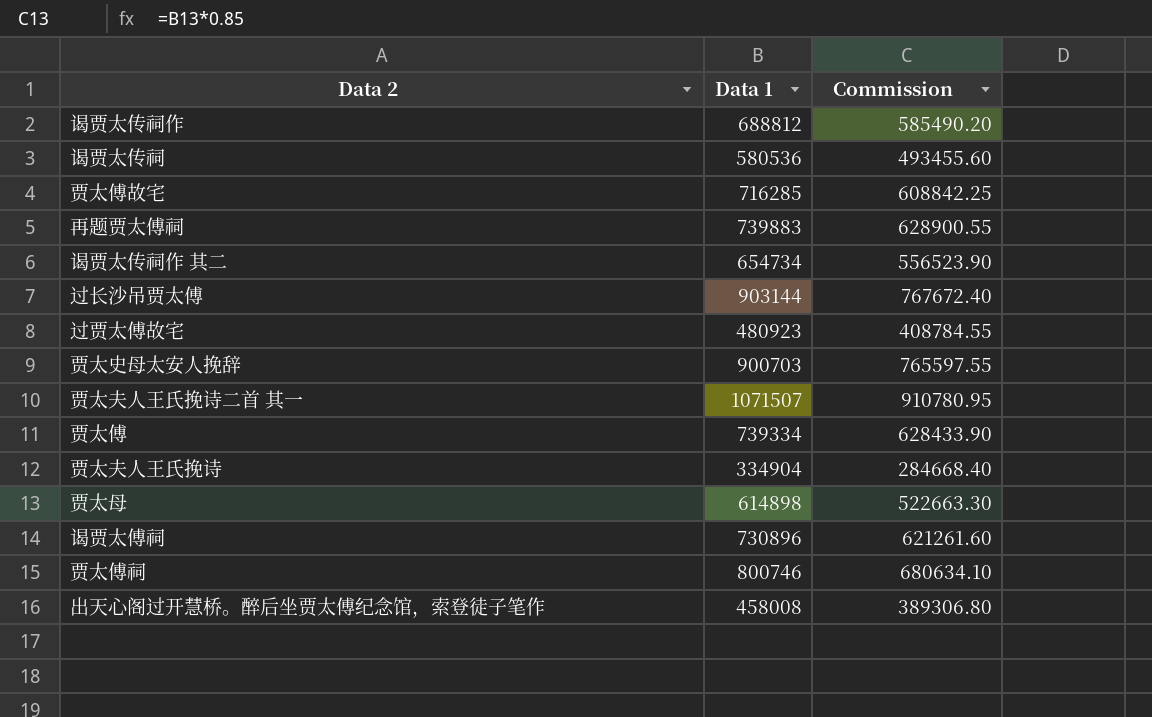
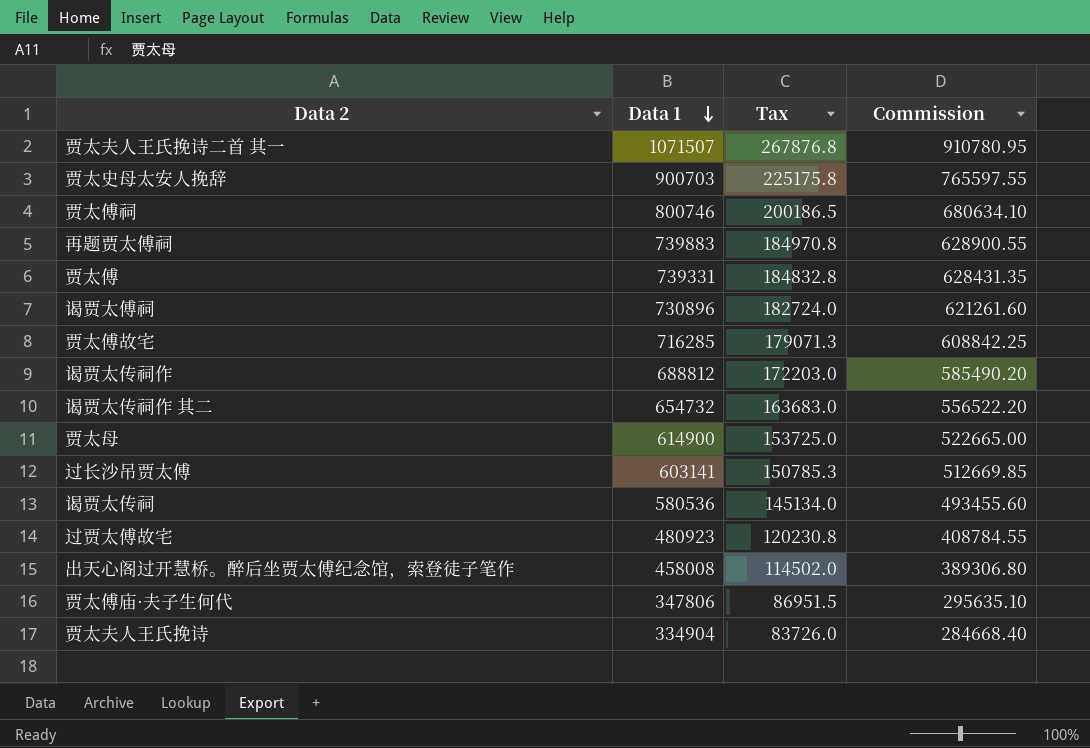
row order: none -> Data 1 descending
column Tax | formula: none -> [Data 1] * 0.25
贾太傅 | Data 1: 739334 -> 739331
贾太傅 | Commission: 628433.90 -> 628431.35
谒贾太传祠作 其二 | Data 1: 654734 -> 654732
谒贾太传祠作 其二 | Commission: 556523.90 -> 556522.20
贾太母 | Data 1: 614898 -> 614900
贾太母 | Commission: 522663.30 -> 522665.00
过长沙吊贾太傅 | Data 1: 903144 -> 603141
过长沙吊贾太傅 | Commission: 767672.40 -> 512669.85
row 贾太傅庙·夫子生何代: none -> 347806 | 86951.5 | 295635.10

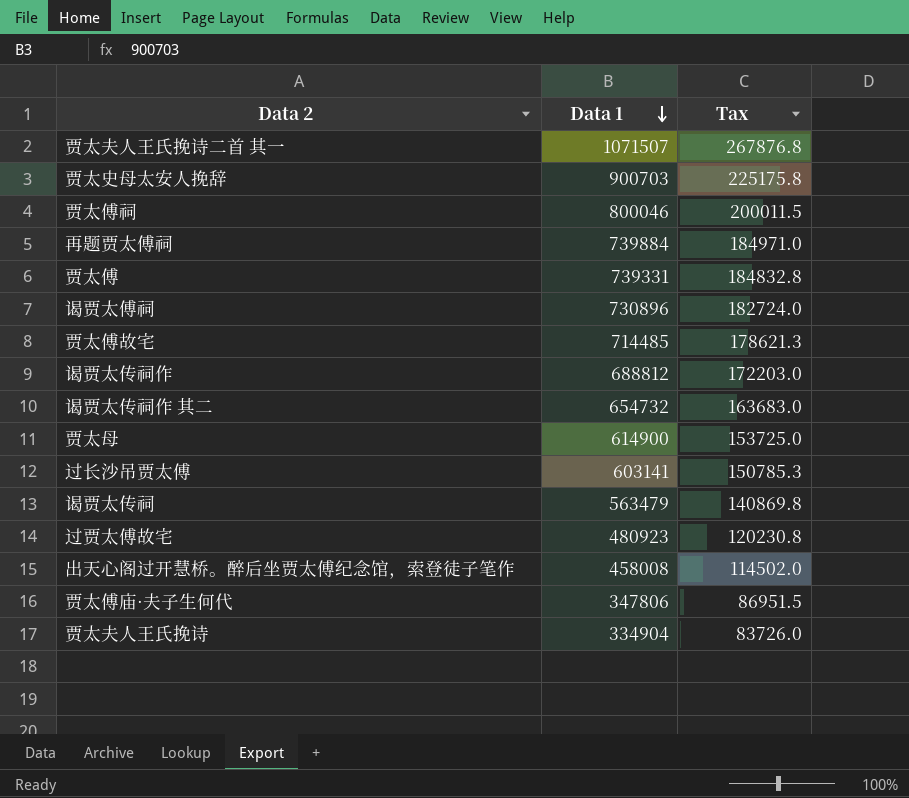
column Commission | formula: [Data 1] * 0.85 -> none
贾太傅祠 | Data 1: 800746 -> 800046
贾太傅祠 | Tax: 200186.5 -> 200011.5
再题贾太傅祠 | Data 1: 739883 -> 739884
再题贾太傅祠 | Tax: 184970.8 -> 184971.0
贾太傅故宅 | Data 1: 716285 -> 714485
贾太傅故宅 | Tax: 179071.3 -> 178621.3
谒贾太传祠 | Data 1: 580536 -> 563479
谒贾太传祠 | Tax: 145134.0 -> 140869.8

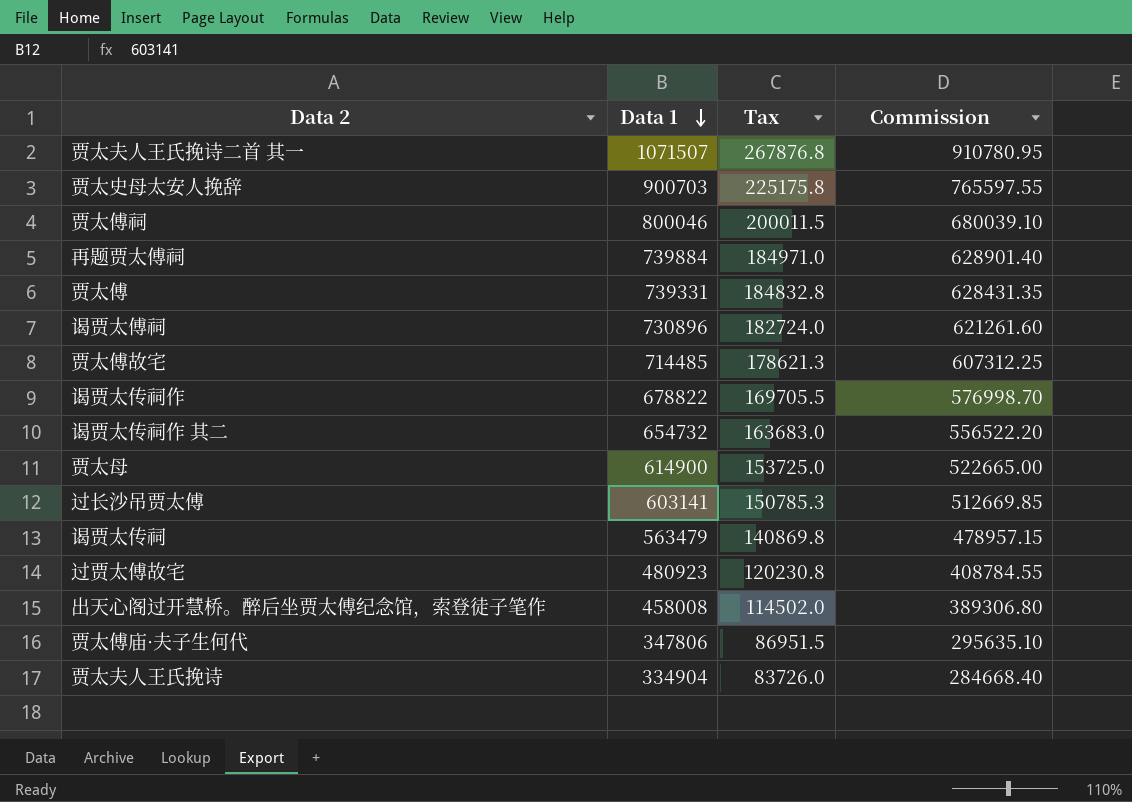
column Commission | formula: none -> [Data 1] * 0.85
谒贾太传祠作 | Data 1: 688812 -> 678822
谒贾太传祠作 | Tax: 172203.0 -> 169705.5

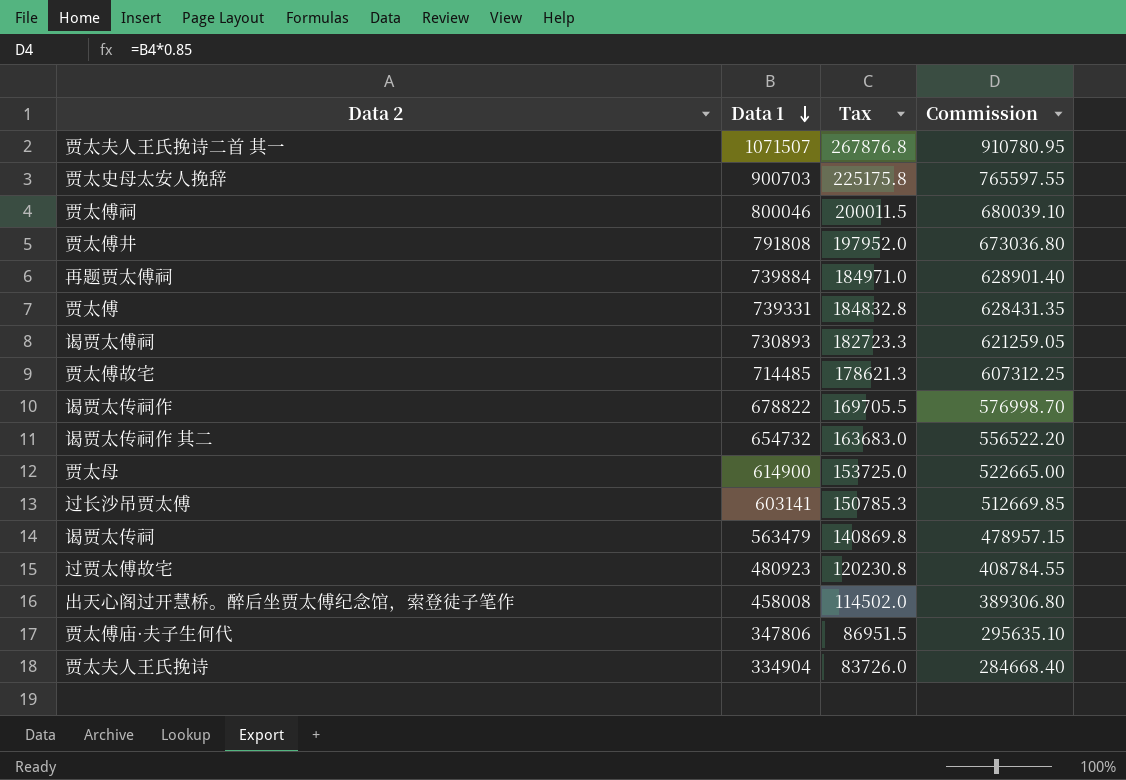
row 贾太傅井: none -> 791808 | 197952.0 | 673036.80
谒贾太傅祠 | Data 1: 730896 -> 730893
谒贾太傅祠 | Tax: 182724.0 -> 182723.3
谒贾太傅祠 | Commission: 621261.60 -> 621259.05

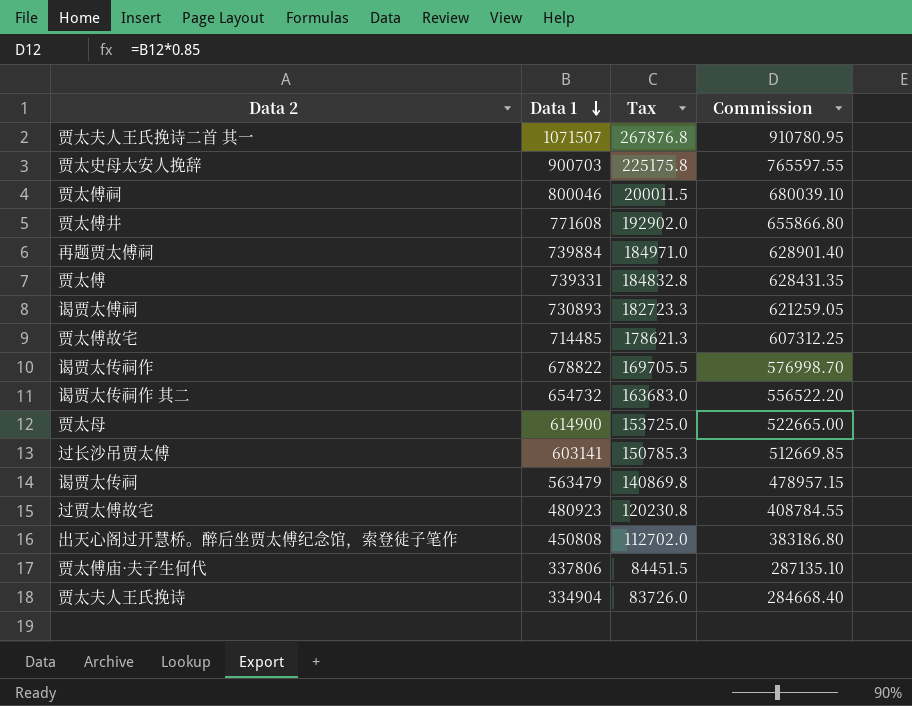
贾太傅井 | Data 1: 791808 -> 771608
贾太傅井 | Tax: 197952.0 -> 192902.0
贾太傅井 | Commission: 673036.80 -> 655866.80
出天心阁过开慧桥。醉后坐贾太傅纪念馆，索登徒子笔作 | Data 1: 458008 -> 450808
出天心阁过开慧桥。醉后坐贾太傅纪念馆，索登徒子笔作 | Tax: 114502.0 -> 112702.0
出天心阁过开慧桥。醉后坐贾太傅纪念馆，索登徒子笔作 | Commission: 389306.80 -> 383186.80
贾太傅庙·夫子生何代 | Data 1: 347806 -> 337806
贾太傅庙·夫子生何代 | Tax: 86951.5 -> 84451.5
贾太傅庙·夫子生何代 | Commission: 295635.10 -> 287135.10

